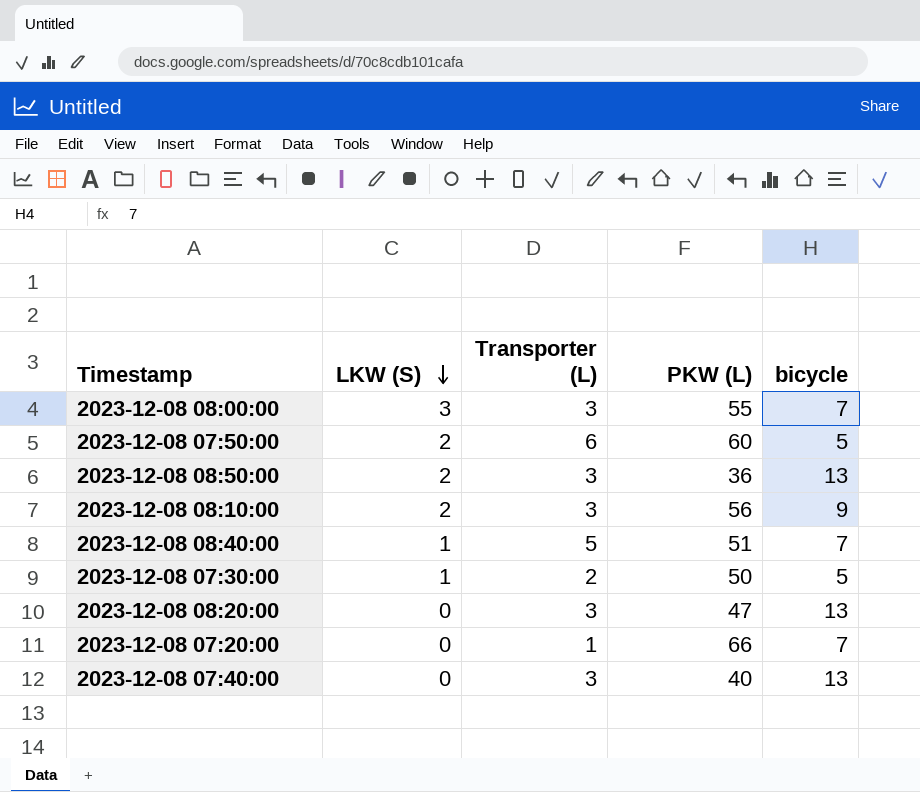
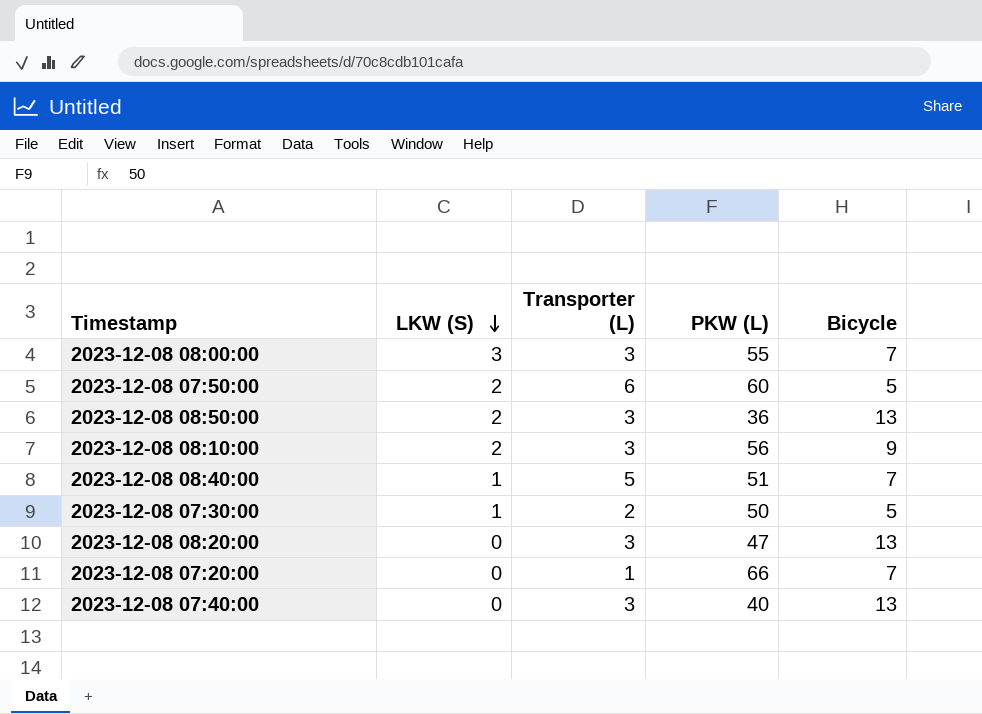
column name: bicycle -> Bicycle

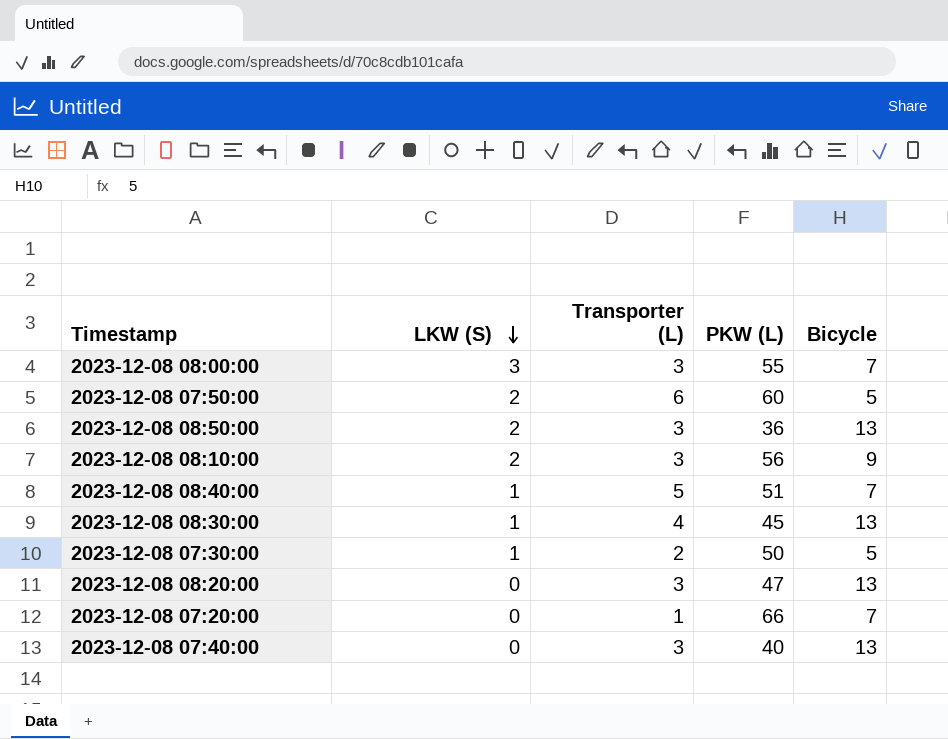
row 2023-12-08 08:30:00: none -> 1 | 4 | 45 | 13

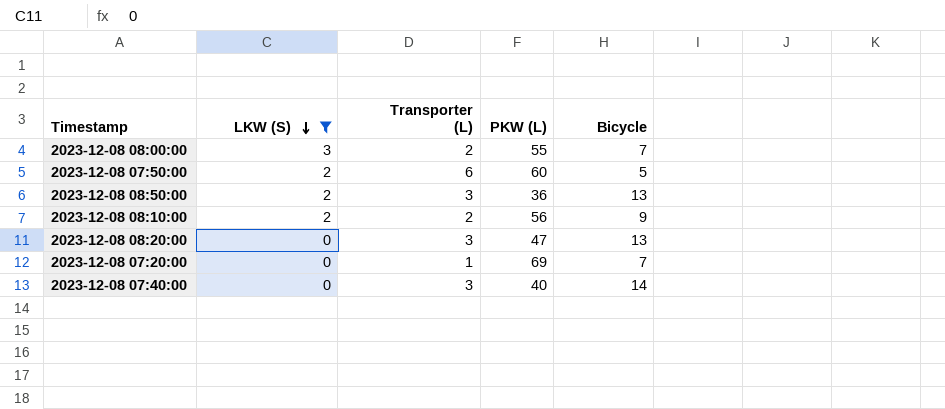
filter: none -> LKW (S) != 1
2023-12-08 08:00:00 | Transporter (L): 3 -> 2
2023-12-08 08:10:00 | Transporter (L): 3 -> 2
2023-12-08 07:20:00 | PKW (L): 66 -> 69
2023-12-08 07:40:00 | Bicycle: 13 -> 14

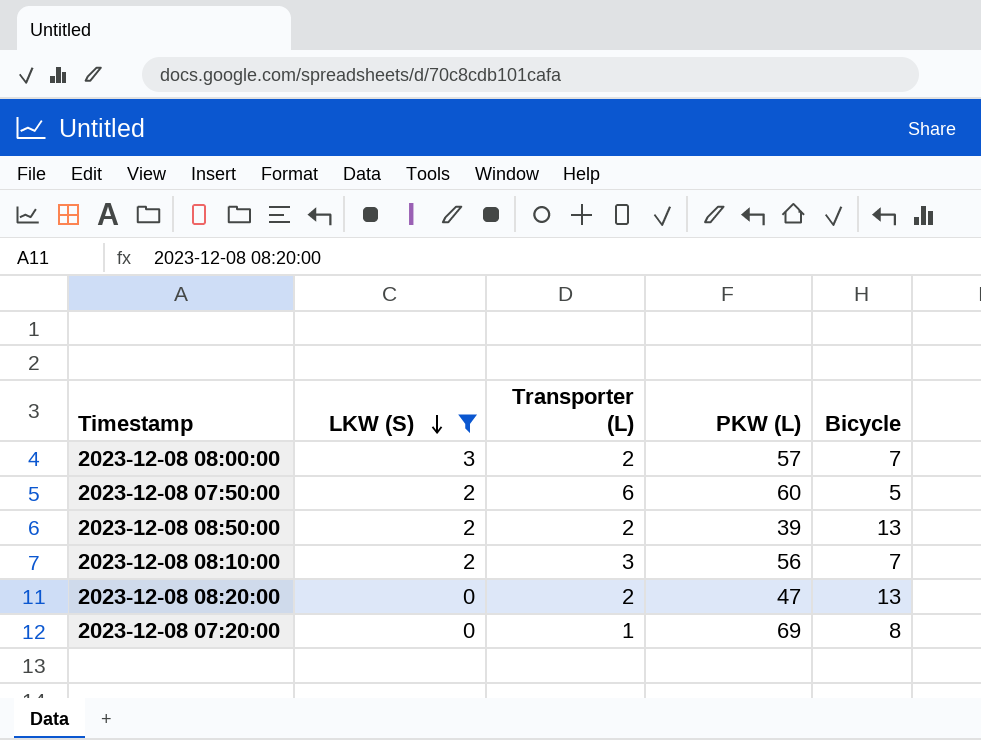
row 2023-12-08 07:40:00: 0 | 3 | 40 | 14 -> none
2023-12-08 08:00:00 | PKW (L): 55 -> 57
2023-12-08 08:50:00 | Transporter (L): 3 -> 2
2023-12-08 08:50:00 | PKW (L): 36 -> 39
2023-12-08 08:10:00 | Transporter (L): 2 -> 3
2023-12-08 08:10:00 | Bicycle: 9 -> 7
2023-12-08 08:20:00 | Transporter (L): 3 -> 2
2023-12-08 07:20:00 | Bicycle: 7 -> 8

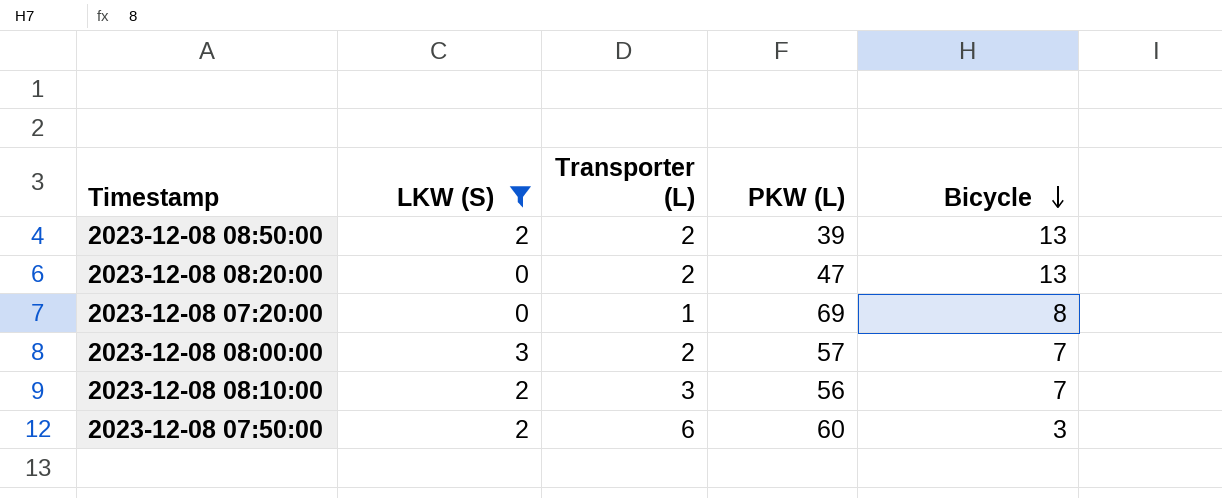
row order: LKW (S) descending -> Bicycle descending
2023-12-08 07:50:00 | Bicycle: 5 -> 3

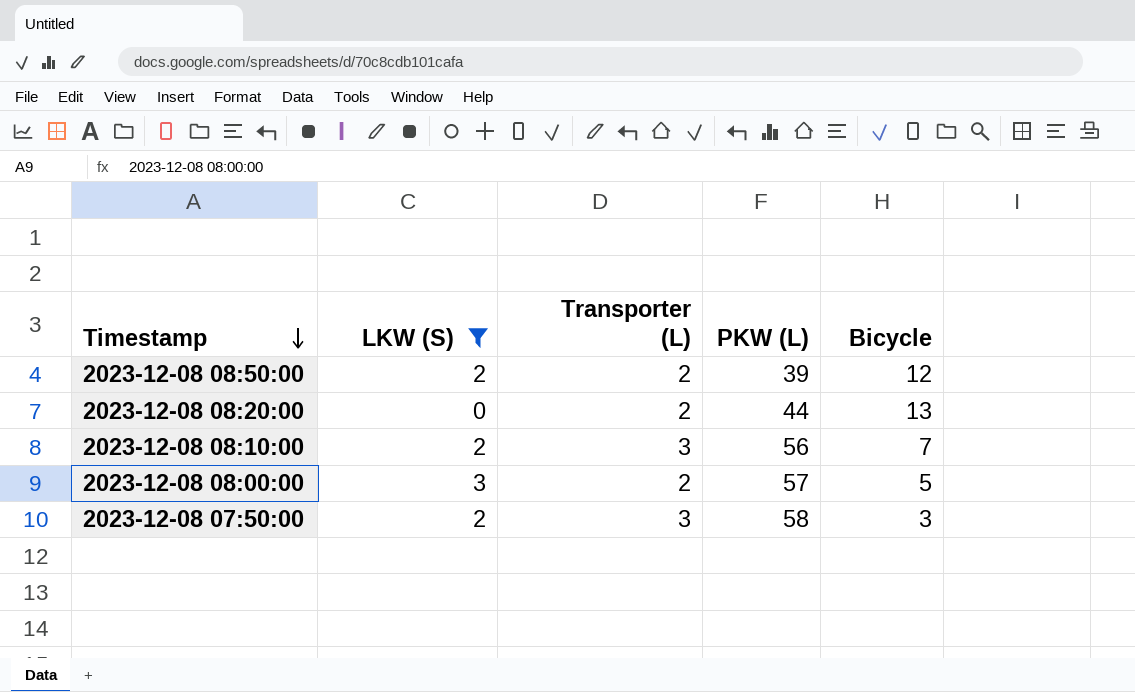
row order: Bicycle descending -> Timestamp descending
row 2023-12-08 07:20:00: 0 | 1 | 69 | 8 -> none
2023-12-08 08:50:00 | Bicycle: 13 -> 12
2023-12-08 08:20:00 | PKW (L): 47 -> 44
2023-12-08 08:00:00 | Bicycle: 7 -> 5
2023-12-08 07:50:00 | Transporter (L): 6 -> 3
2023-12-08 07:50:00 | PKW (L): 60 -> 58

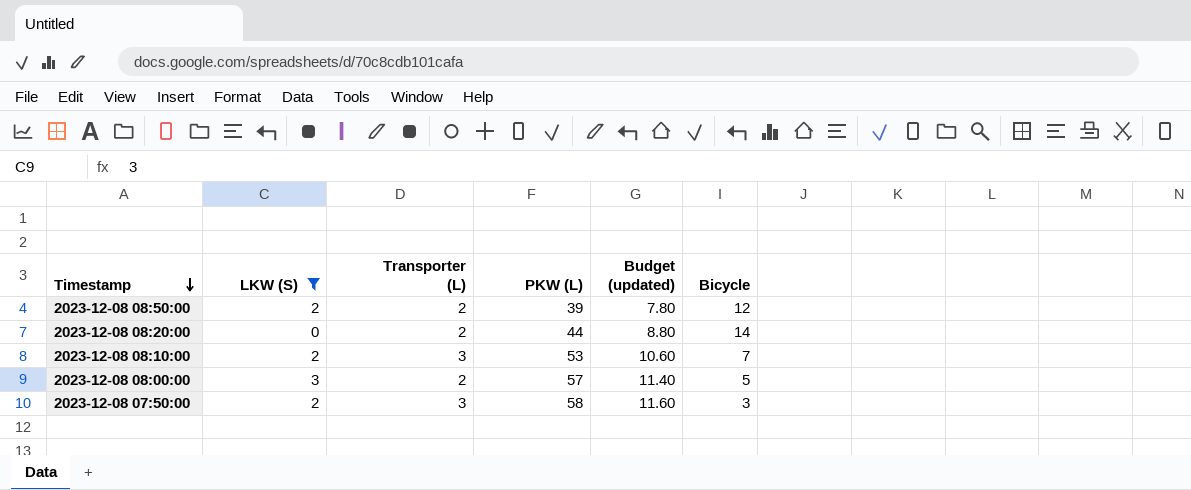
column Budget (updated) | formula: none -> [PKW (L)] * 0.2
2023-12-08 08:20:00 | Bicycle: 13 -> 14
2023-12-08 08:10:00 | PKW (L): 56 -> 53

